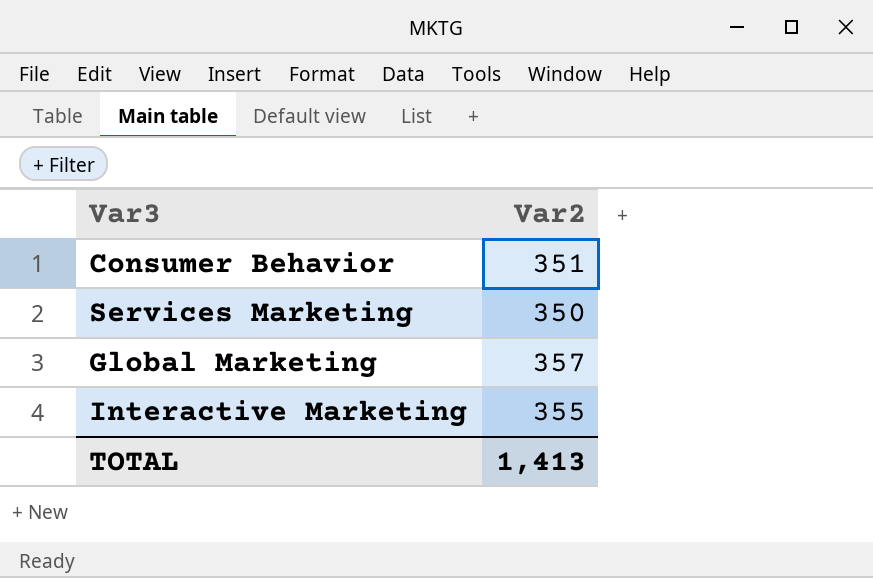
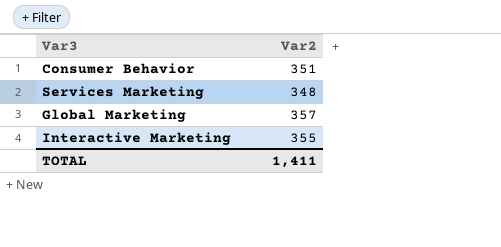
Services Marketing | Var2: 350 -> 348
TOTAL | Var2: 1,413 -> 1,411

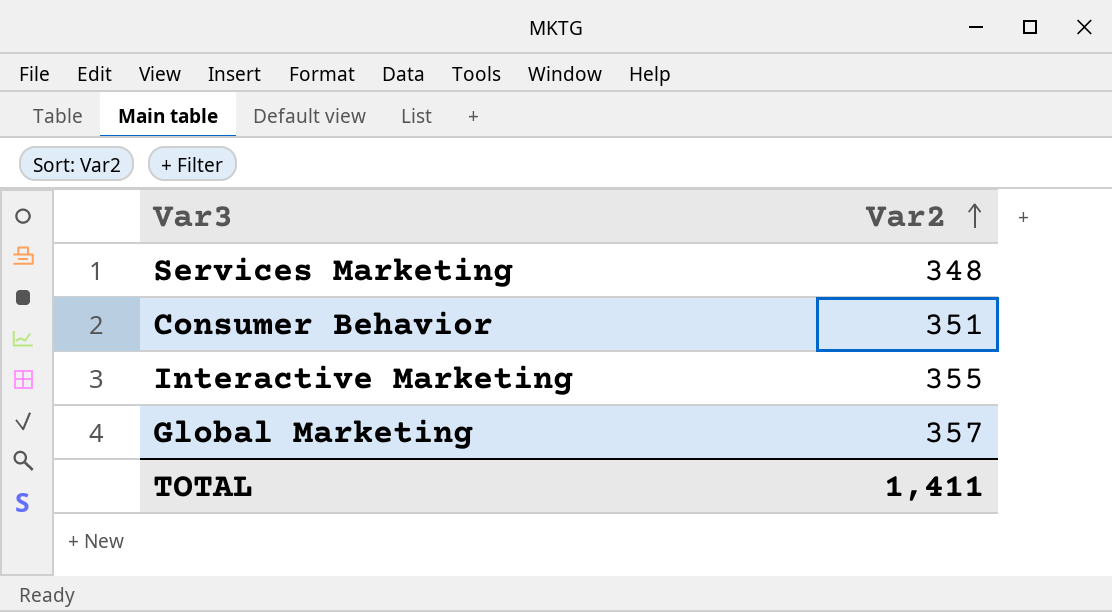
row order: none -> Var2 ascending

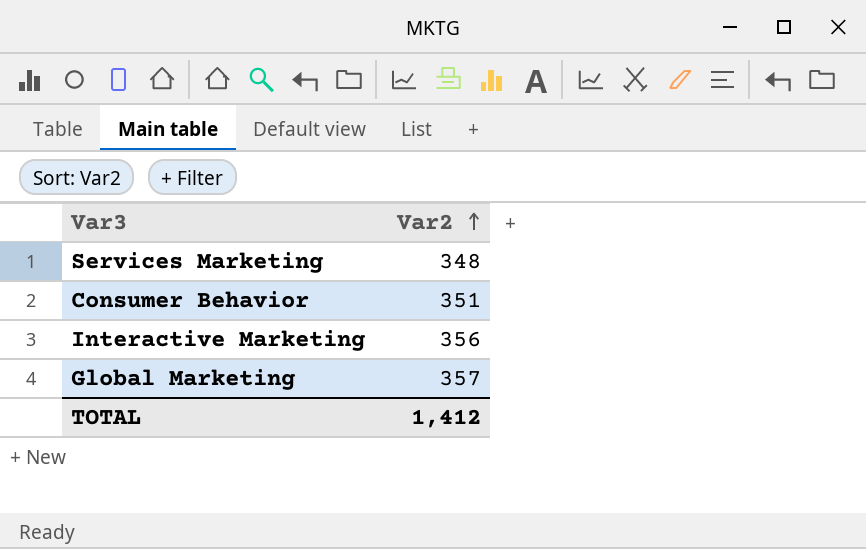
Interactive Marketing | Var2: 355 -> 356
TOTAL | Var2: 1,411 -> 1,412

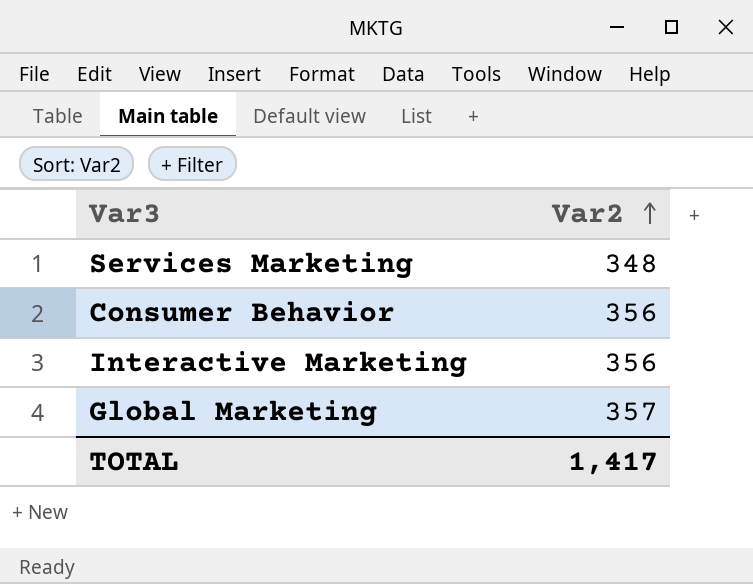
Consumer Behavior | Var2: 351 -> 356
TOTAL | Var2: 1,412 -> 1,417

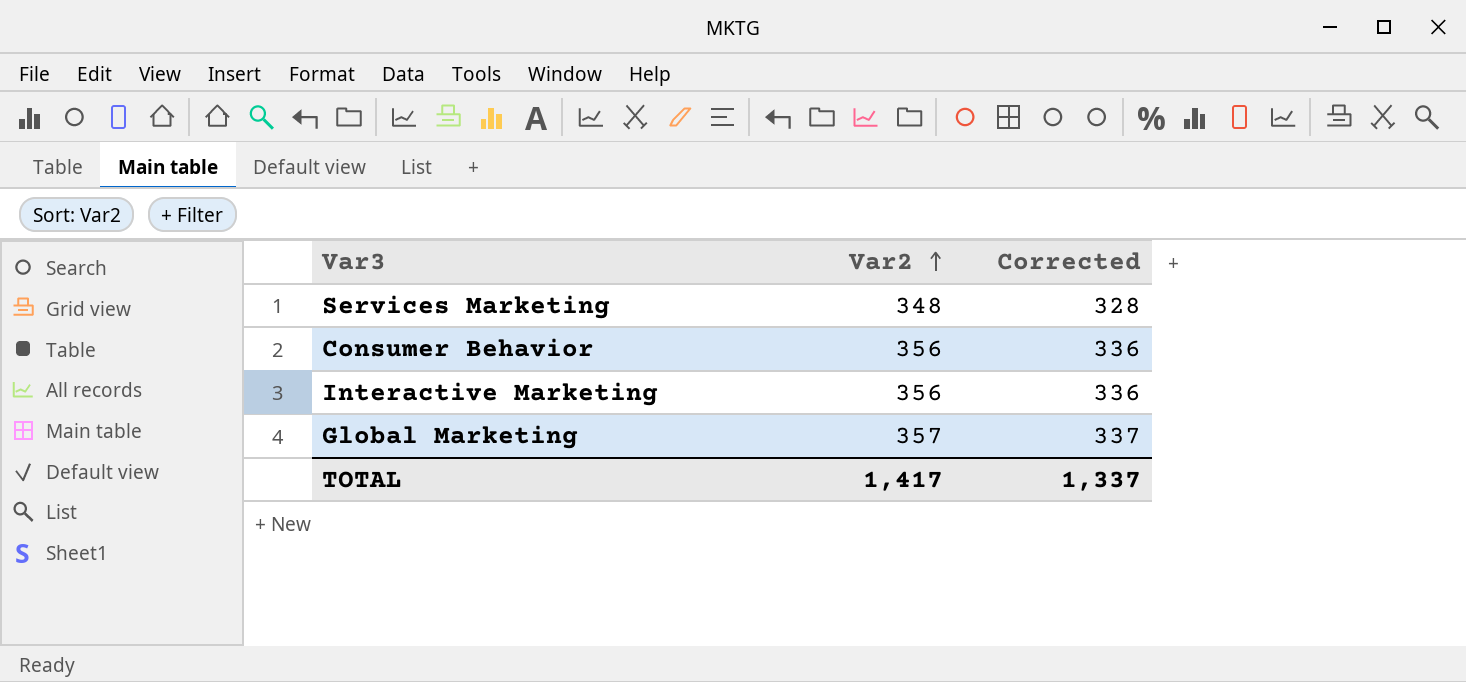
column Corrected | formula: none -> [Var2] - 20

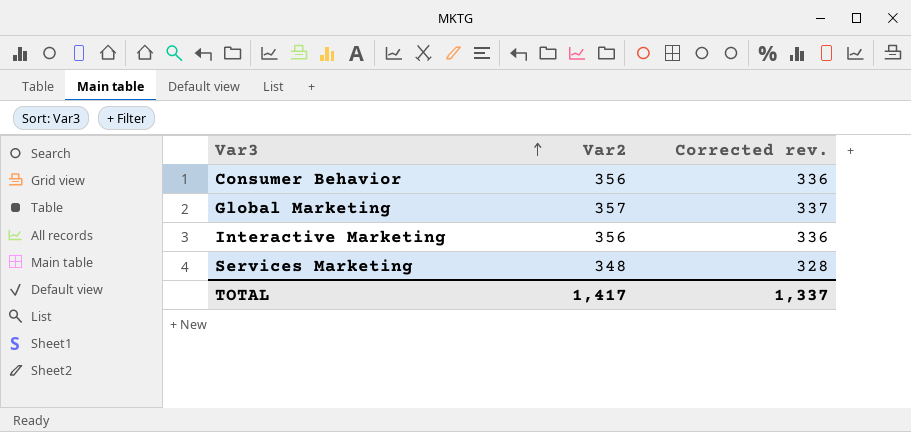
row order: Var2 ascending -> Var3 ascending
column name: Corrected -> Corrected rev.

